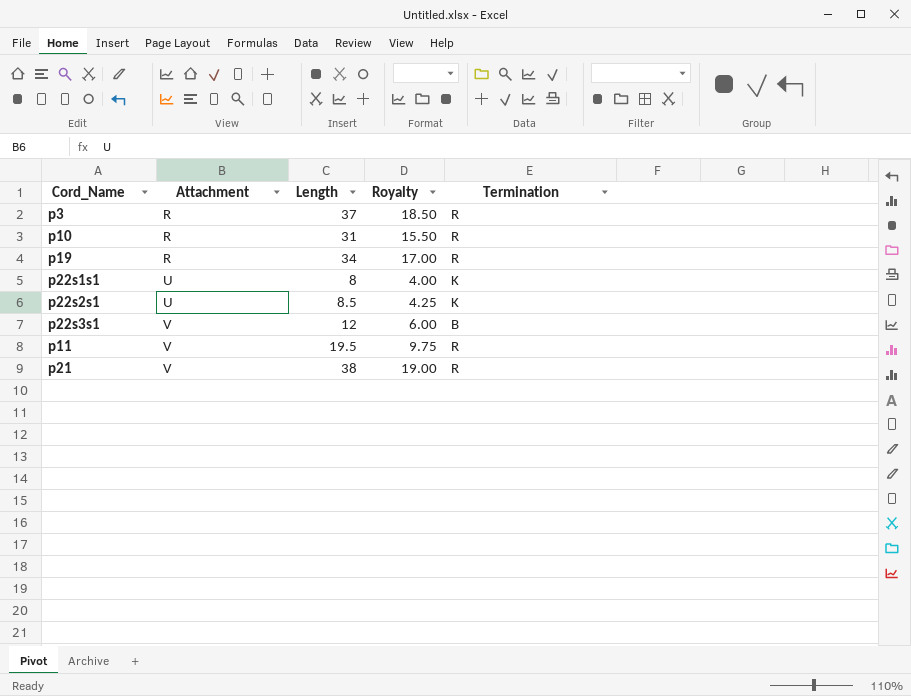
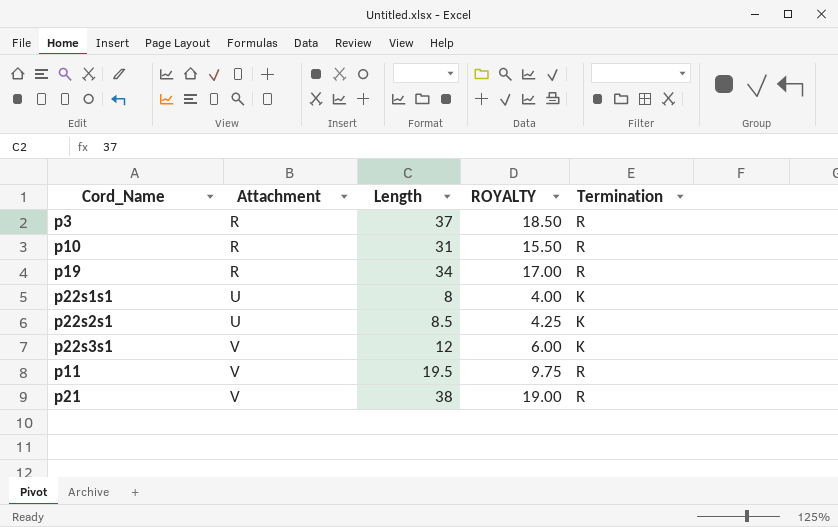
column name: Royalty -> ROYALTY
p22s3s1 | Termination: B -> K

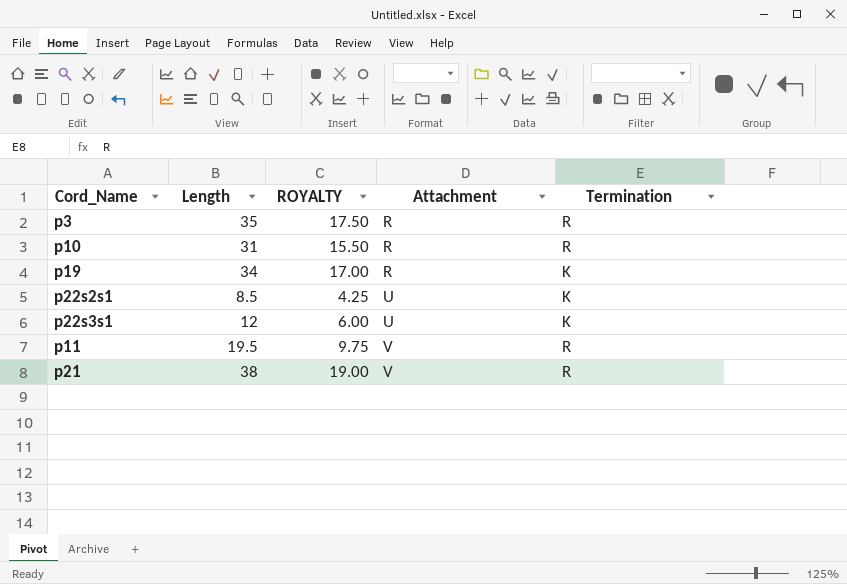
column Attachment | position: 2 -> 4
row p22s1s1: U | 8 | 4.00 | K -> none
p3 | Length: 37 -> 35
p3 | ROYALTY: 18.50 -> 17.50
p19 | Termination: R -> K
p22s3s1 | Attachment: V -> U

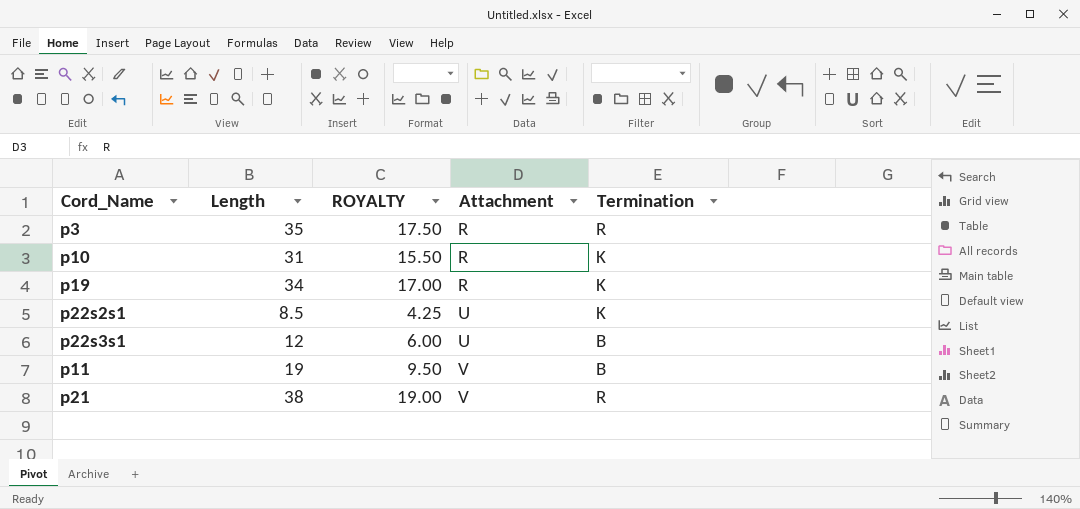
p10 | Termination: R -> K
p22s3s1 | Termination: K -> B
p11 | Length: 19.5 -> 19
p11 | ROYALTY: 9.75 -> 9.50
p11 | Termination: R -> B

